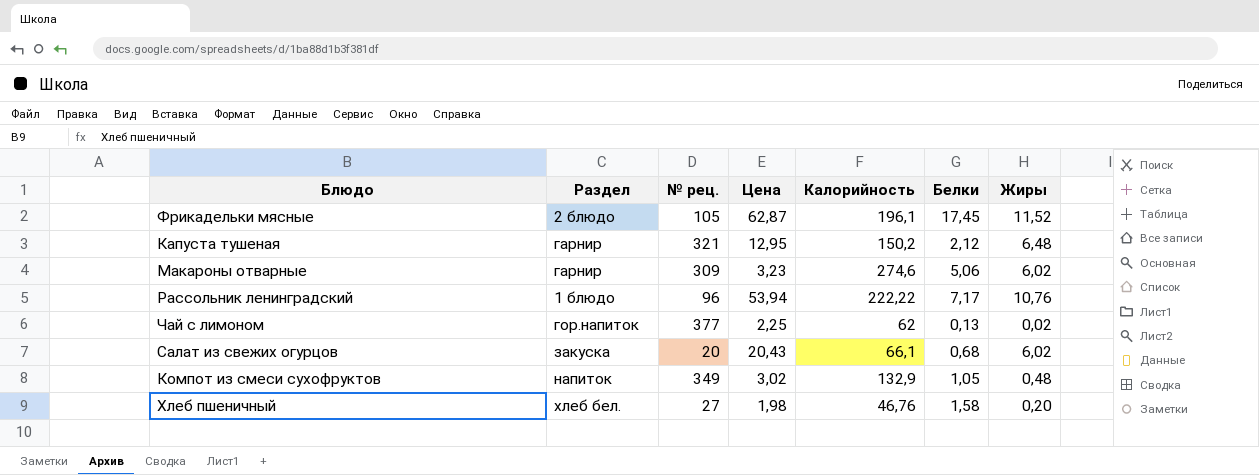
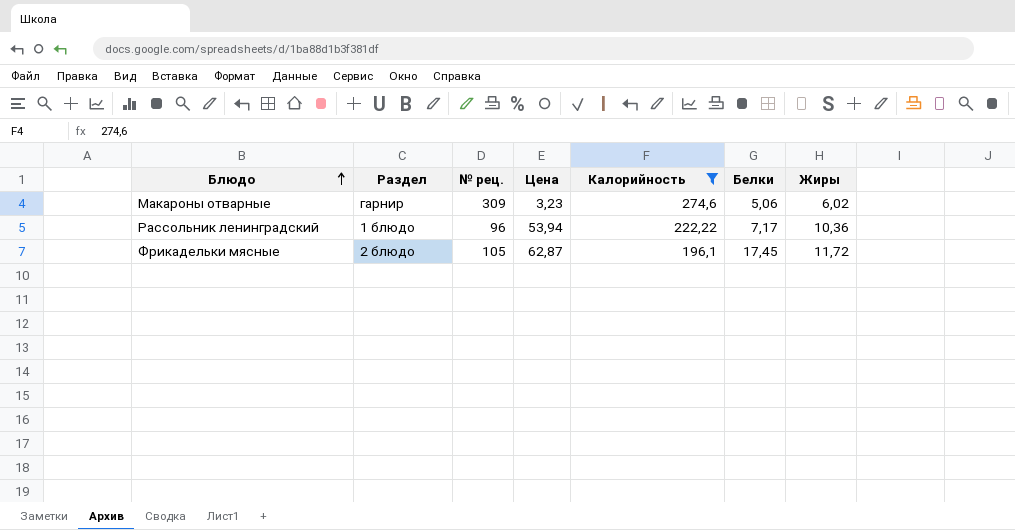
filter: none -> Калорийность >= 196,1
row order: none -> Блюдо ascending
Рассольник ленинградский | Жиры: 10,76 -> 10,36
Фрикадельки мясные | Жиры: 11,52 -> 11,72

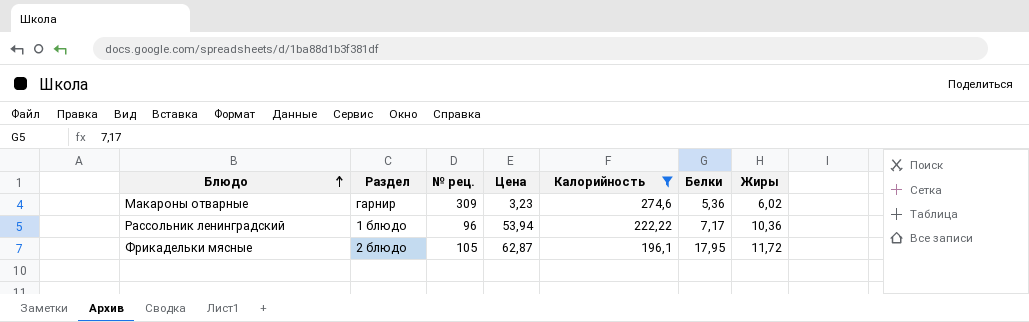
Макароны отварные | Белки: 5,06 -> 5,36
Фрикадельки мясные | Белки: 17,45 -> 17,95

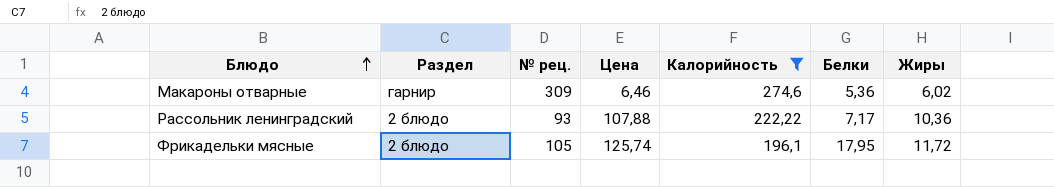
Макароны отварные | Цена: 3,23 -> 6,46
Рассольник ленинградский | Раздел: 1 блюдо -> 2 блюдо
Рассольник ленинградский | № рец.: 96 -> 93
Рассольник ленинградский | Цена: 53,94 -> 107,88
Фрикадельки мясные | Цена: 62,87 -> 125,74

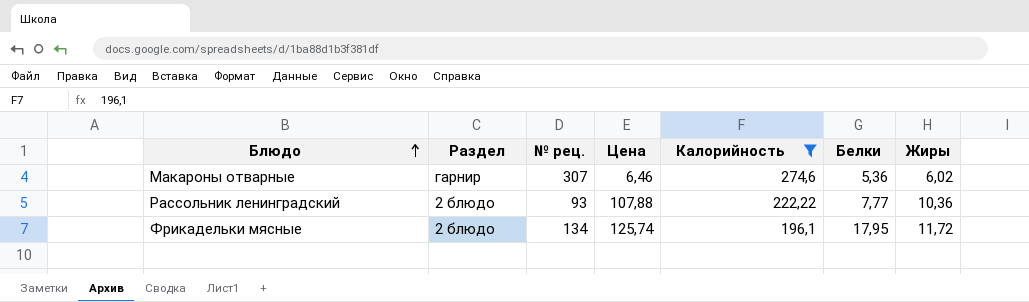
Макароны отварные | № рец.: 309 -> 307
Рассольник ленинградский | Белки: 7,17 -> 7,77
Фрикадельки мясные | № рец.: 105 -> 134

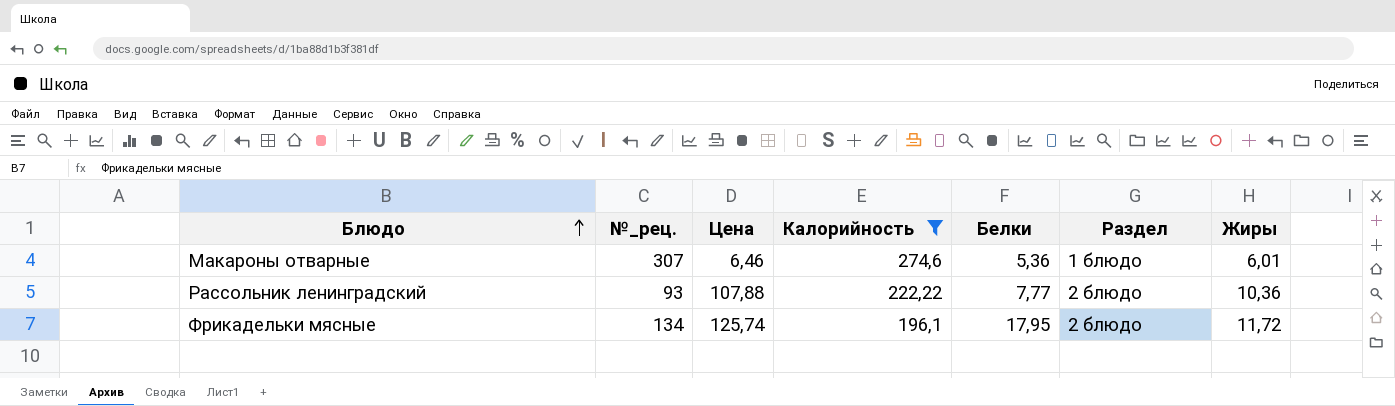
column name: № рец. -> №_рец.
column Раздел | position: 2 -> 6
Макароны отварные | Раздел: гарнир -> 1 блюдо
Макароны отварные | Жиры: 6,02 -> 6,01

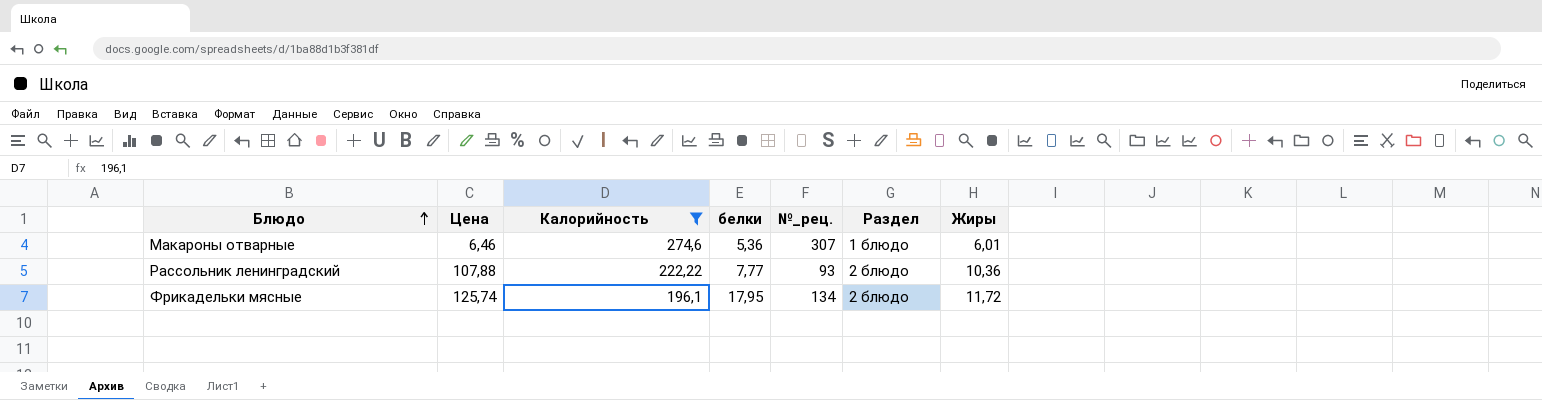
column name: Белки -> белки
column №_рец. | position: 2 -> 5

